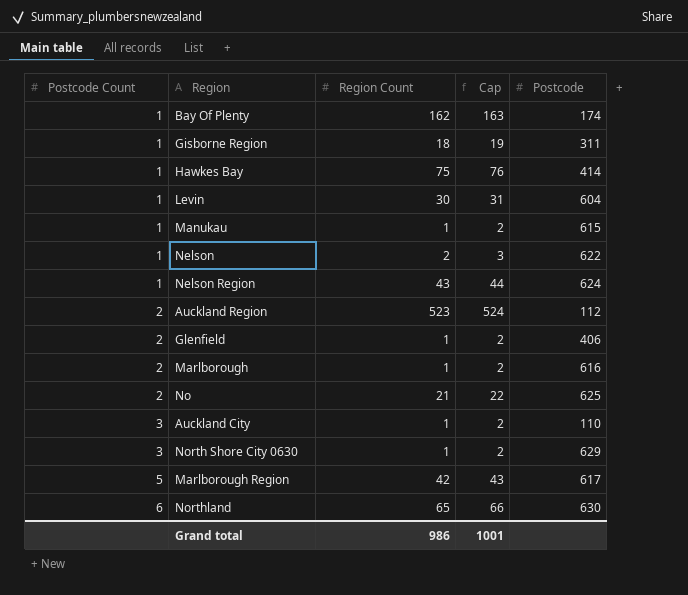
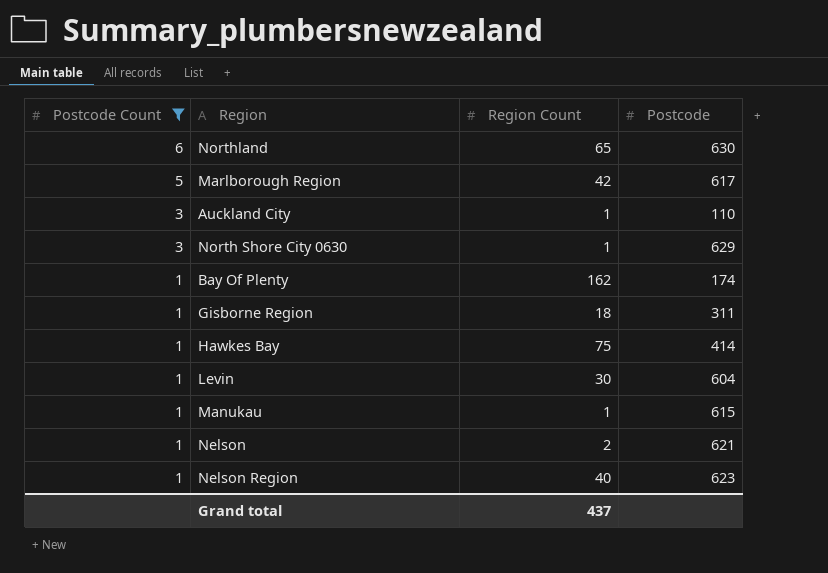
filter: none -> Postcode Count != 2
row order: Postcode Count ascending -> Postcode Count descending
column Cap | formula: [Region Count] + 1 -> none
Nelson | Postcode: 622 -> 621
Nelson Region | Region Count: 43 -> 40
Nelson Region | Postcode: 624 -> 623
Grand total | Region Count: 986 -> 437

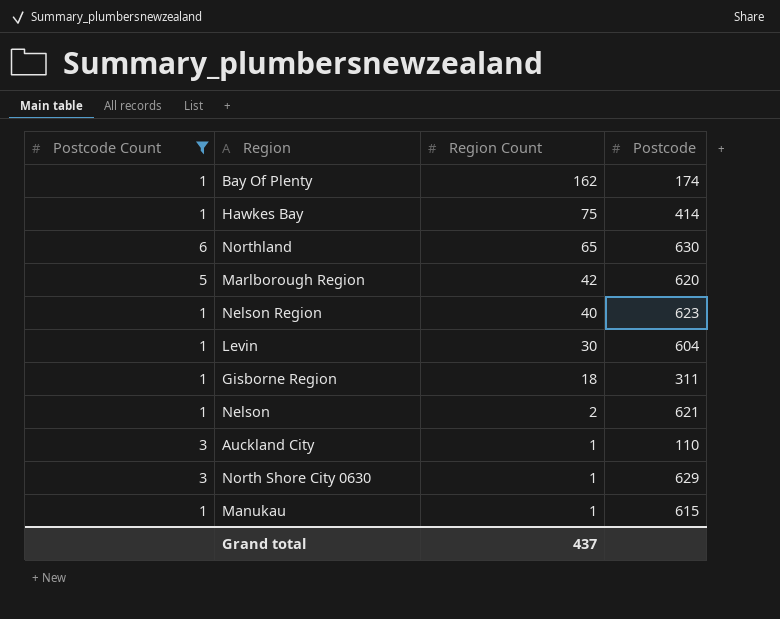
row order: Postcode Count descending -> Region Count descending
Marlborough Region | Postcode: 617 -> 620

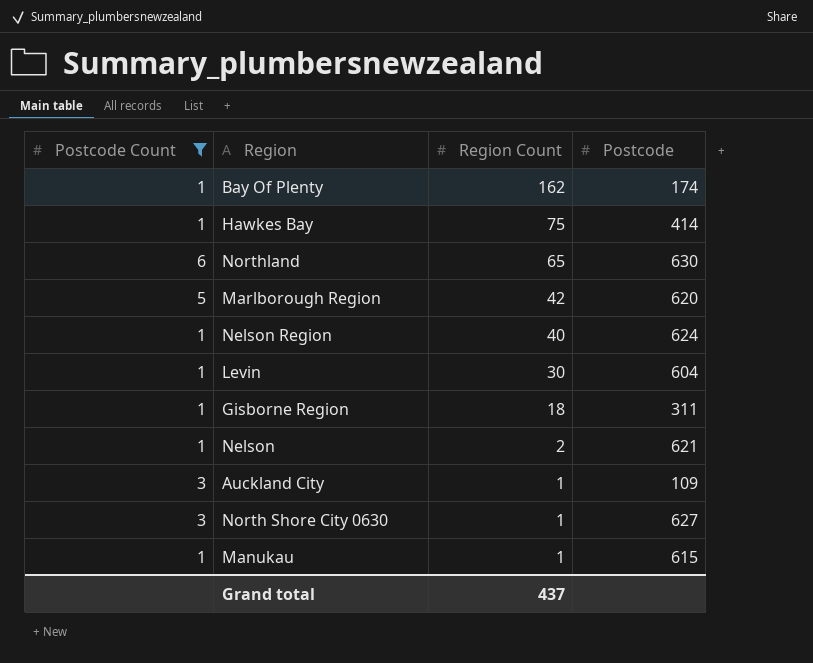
Nelson Region | Postcode: 623 -> 624
Auckland City | Postcode: 110 -> 109
North Shore City 0630 | Postcode: 629 -> 627

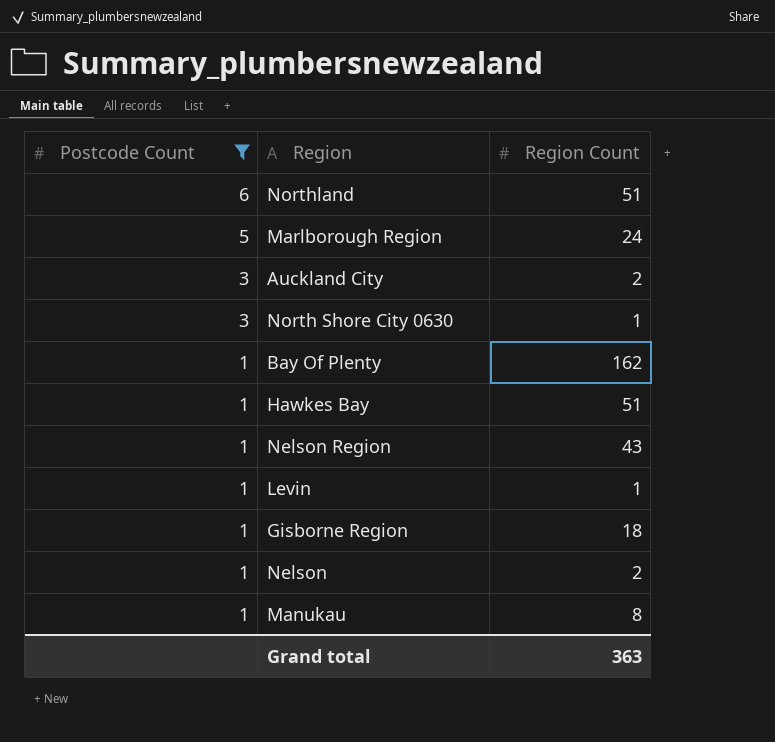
row order: Region Count descending -> Postcode Count descending
column Postcode | position: 4 -> none
Northland | Region Count: 65 -> 51
Marlborough Region | Region Count: 42 -> 24
Auckland City | Region Count: 1 -> 2
Hawkes Bay | Region Count: 75 -> 51
Nelson Region | Region Count: 40 -> 43
Levin | Region Count: 30 -> 1
Manukau | Region Count: 1 -> 8
Grand total | Region Count: 437 -> 363

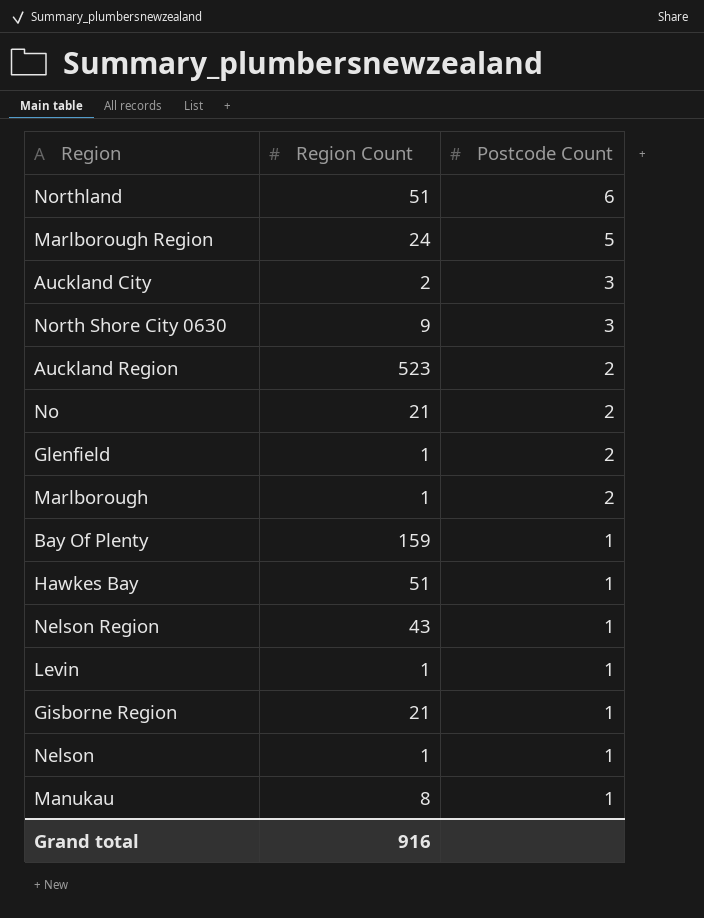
filter: Postcode Count != 2 -> none
column Postcode Count | position: 1 -> 3
North Shore City 0630 | Region Count: 1 -> 9
Bay Of Plenty | Region Count: 162 -> 159
Gisborne Region | Region Count: 18 -> 21
Nelson | Region Count: 2 -> 1
Grand total | Region Count: 363 -> 916

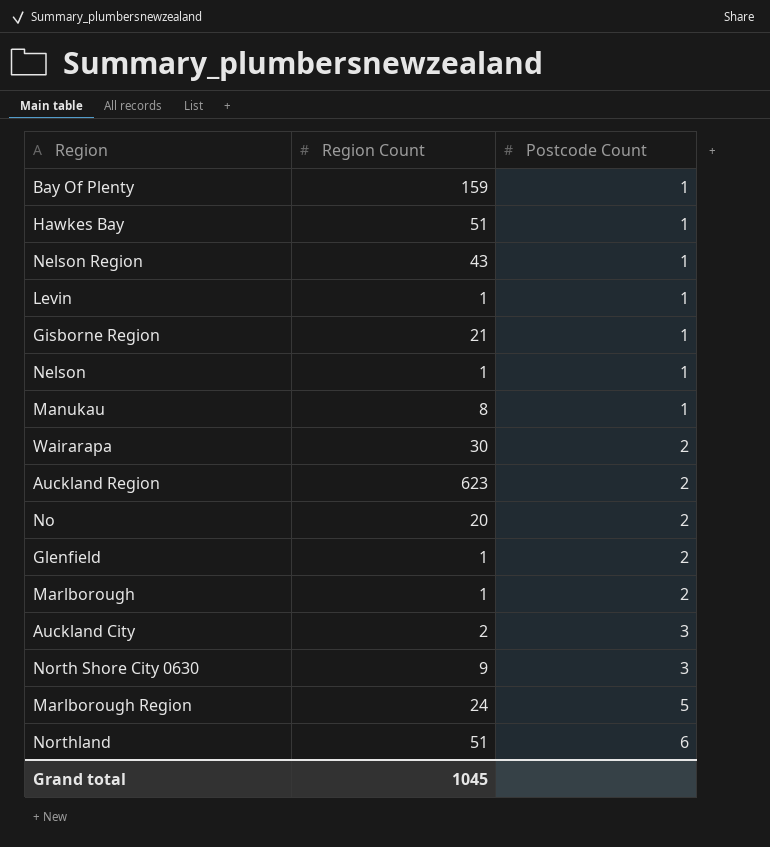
row order: Postcode Count descending -> Postcode Count ascending
row Wairarapa: none -> 30 | 2
Auckland Region | Region Count: 523 -> 623
No | Region Count: 21 -> 20
Grand total | Region Count: 916 -> 1045

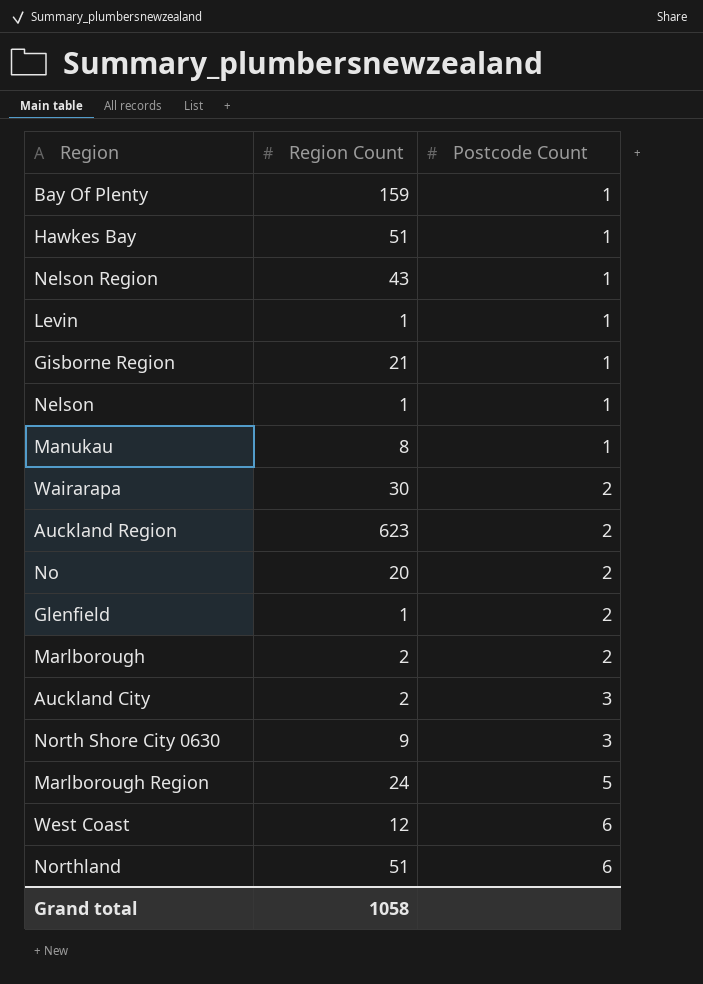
Marlborough | Region Count: 1 -> 2
row West Coast: none -> 12 | 6
Grand total | Region Count: 1045 -> 1058

